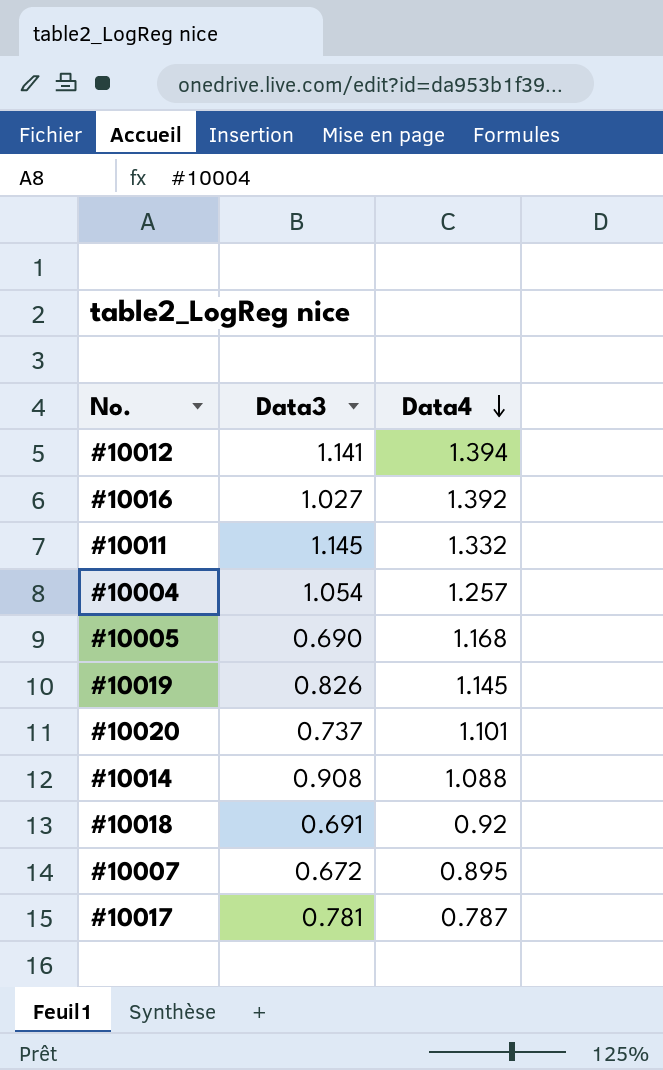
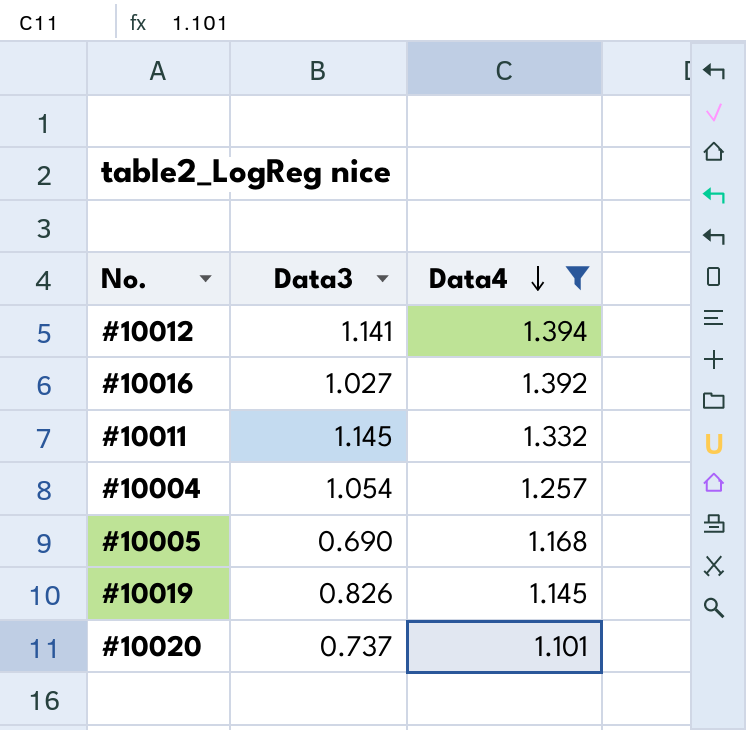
filter: none -> Data4 >= 1.101

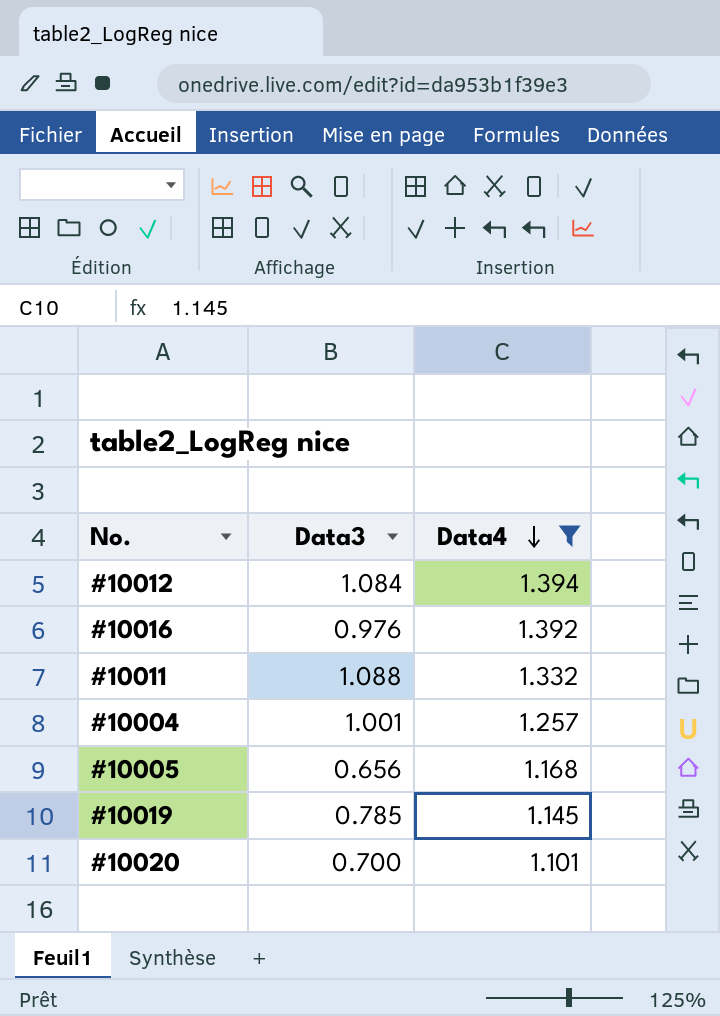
#10012 | Data3: 1.141 -> 1.084
#10016 | Data3: 1.027 -> 0.976
#10011 | Data3: 1.145 -> 1.088
#10004 | Data3: 1.054 -> 1.001
#10005 | Data3: 0.690 -> 0.656
#10019 | Data3: 0.826 -> 0.785
#10020 | Data3: 0.737 -> 0.700

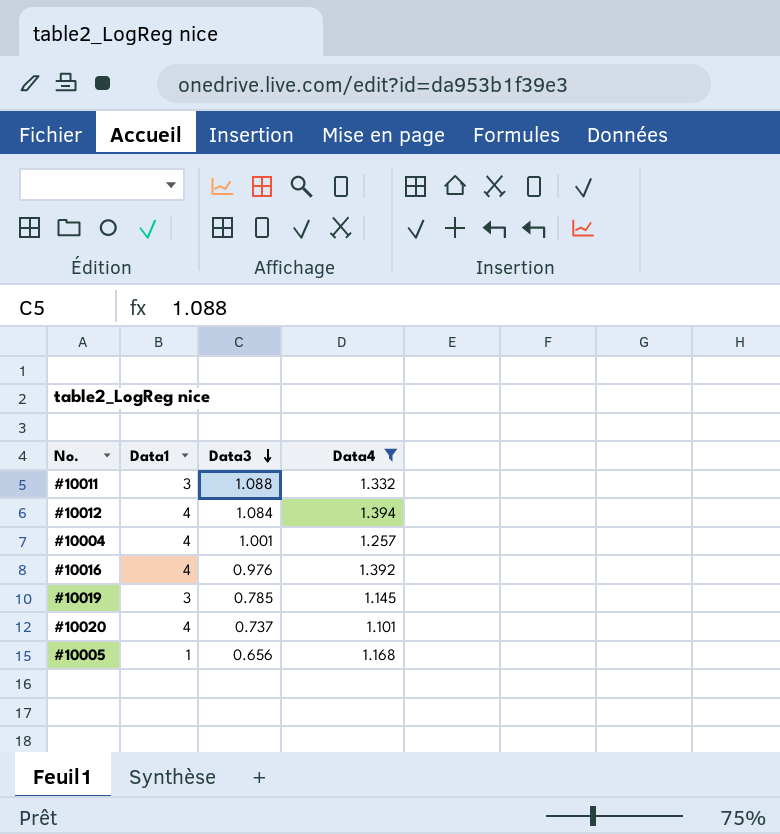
row order: Data4 descending -> Data3 descending
column Data1 | position: none -> 2
#10020 | Data3: 0.700 -> 0.737

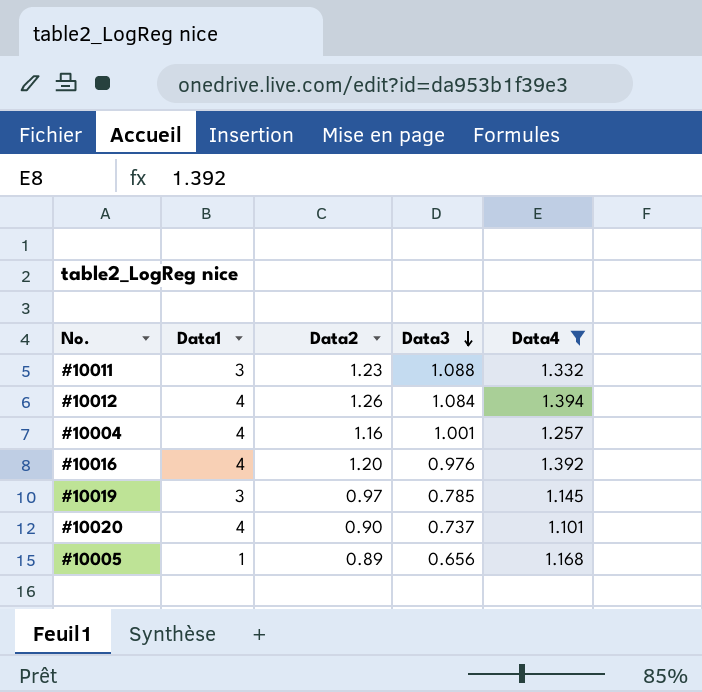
column Data2 | position: none -> 3

